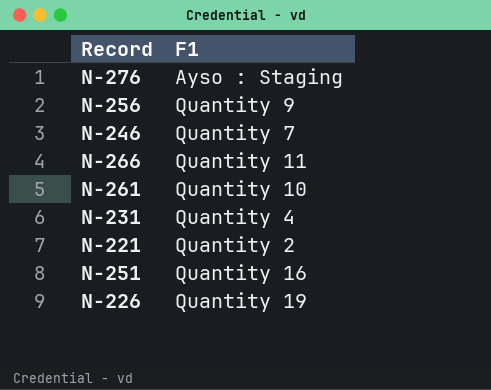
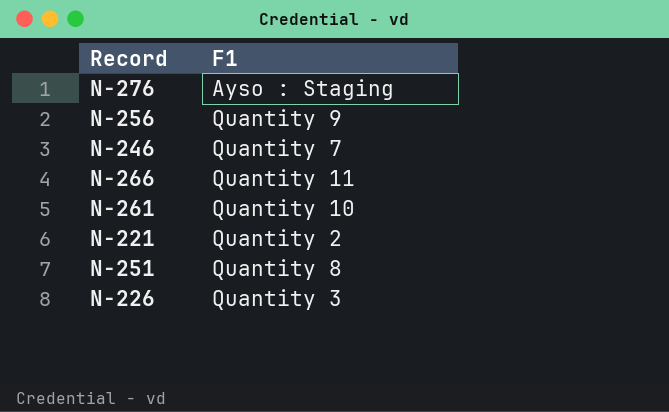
row N-231: Quantity 4 -> none
N-251 | F1: Quantity 16 -> Quantity 8
N-226 | F1: Quantity 19 -> Quantity 3

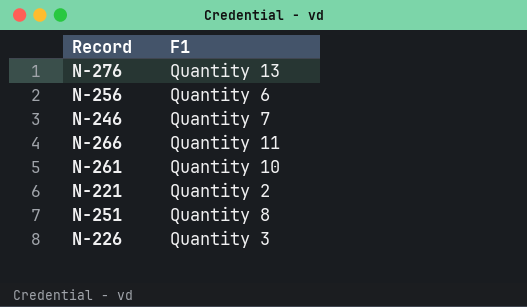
N-276 | F1: Ayso : Staging -> Quantity 13
N-256 | F1: Quantity 9 -> Quantity 6

